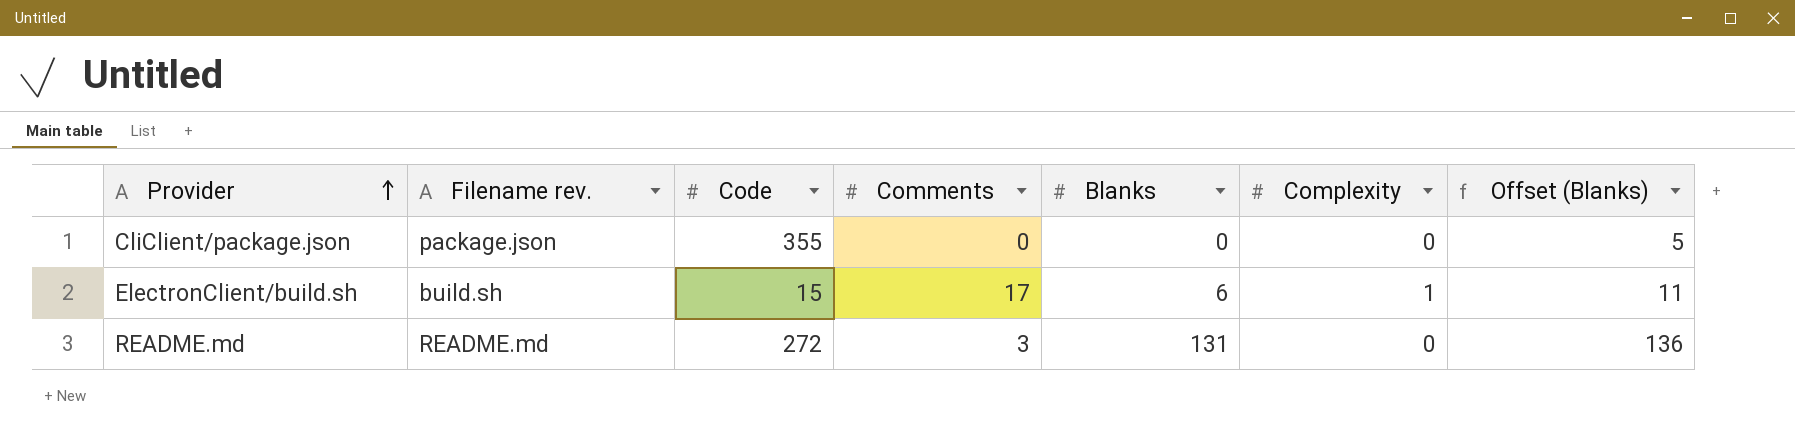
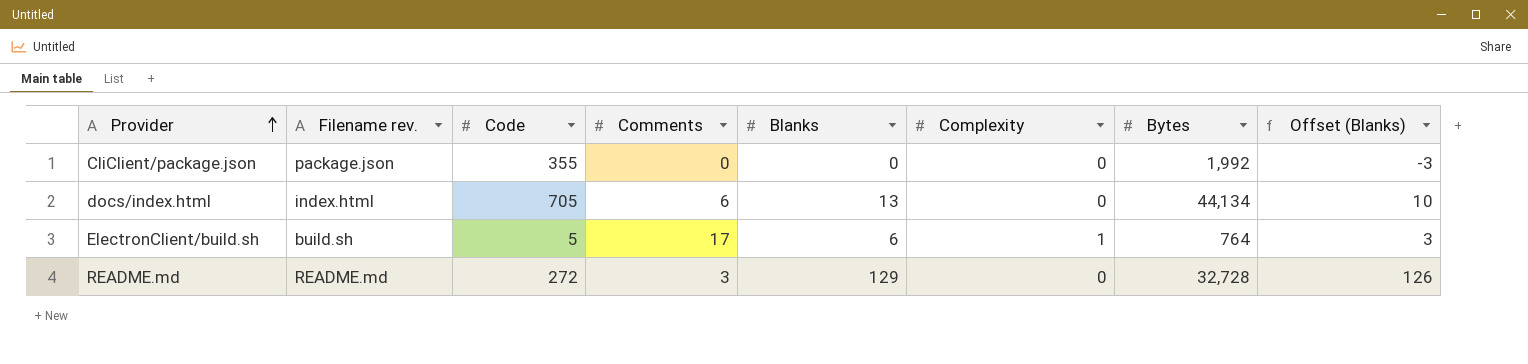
column Bytes | position: none -> 7
column Offset (Blanks) | formula: [Blanks] + 5 -> [Blanks] - 3
row docs/index.html: none -> index.html | 705 | 6 | 13 | 0 | 44,134 | 10
ElectronClient/build.sh | Code: 15 -> 5
README.md | Blanks: 131 -> 129

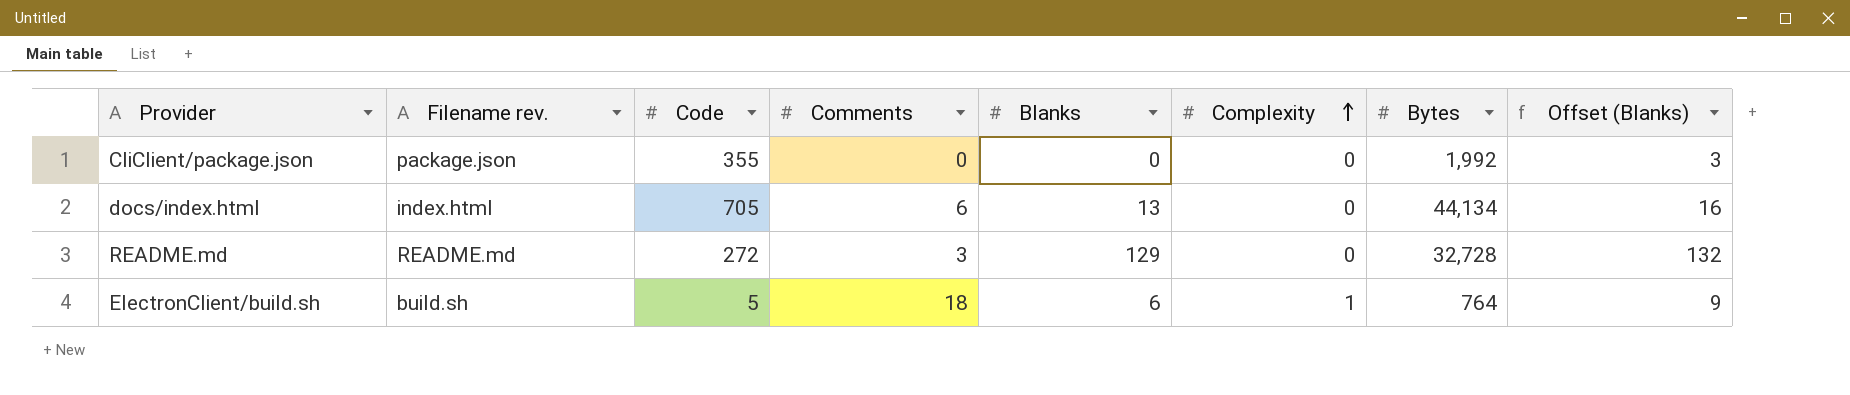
row order: Provider ascending -> Complexity ascending
column Offset (Blanks) | formula: [Blanks] - 3 -> [Blanks] + 3
ElectronClient/build.sh | Comments: 17 -> 18

